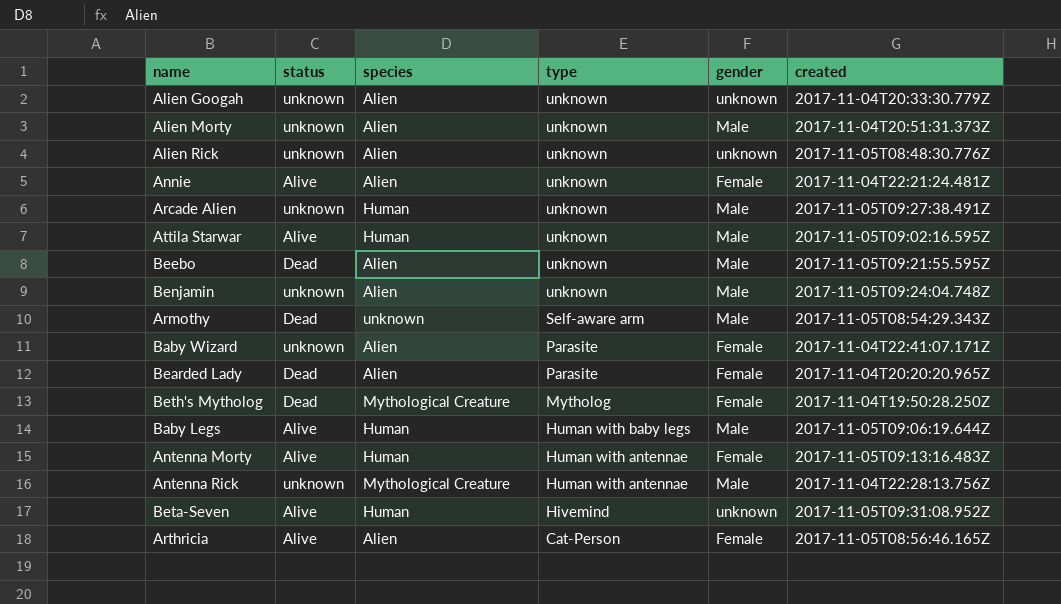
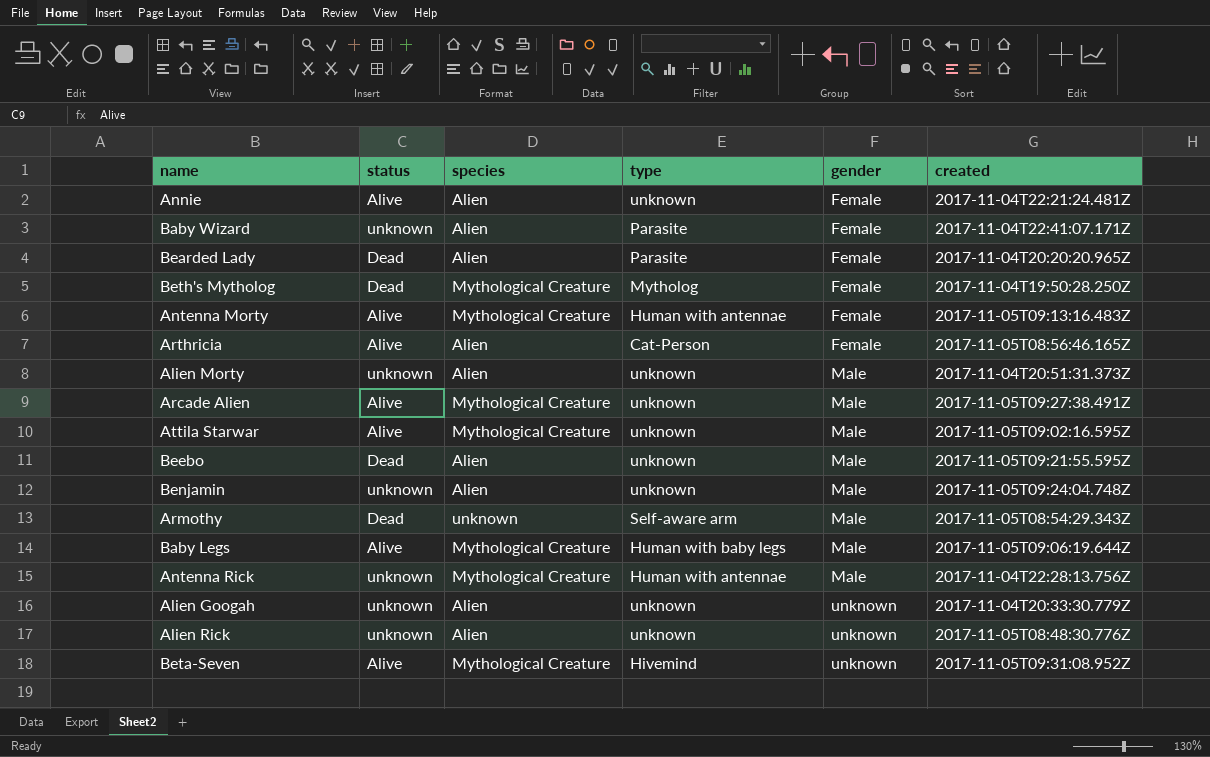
row order: type descending -> gender ascending
Antenna Morty | species: Human -> Mythological Creature
Arcade Alien | status: unknown -> Alive
Arcade Alien | species: Human -> Mythological Creature
Attila Starwar | species: Human -> Mythological Creature
Baby Legs | species: Human -> Mythological Creature
Beta-Seven | species: Human -> Mythological Creature

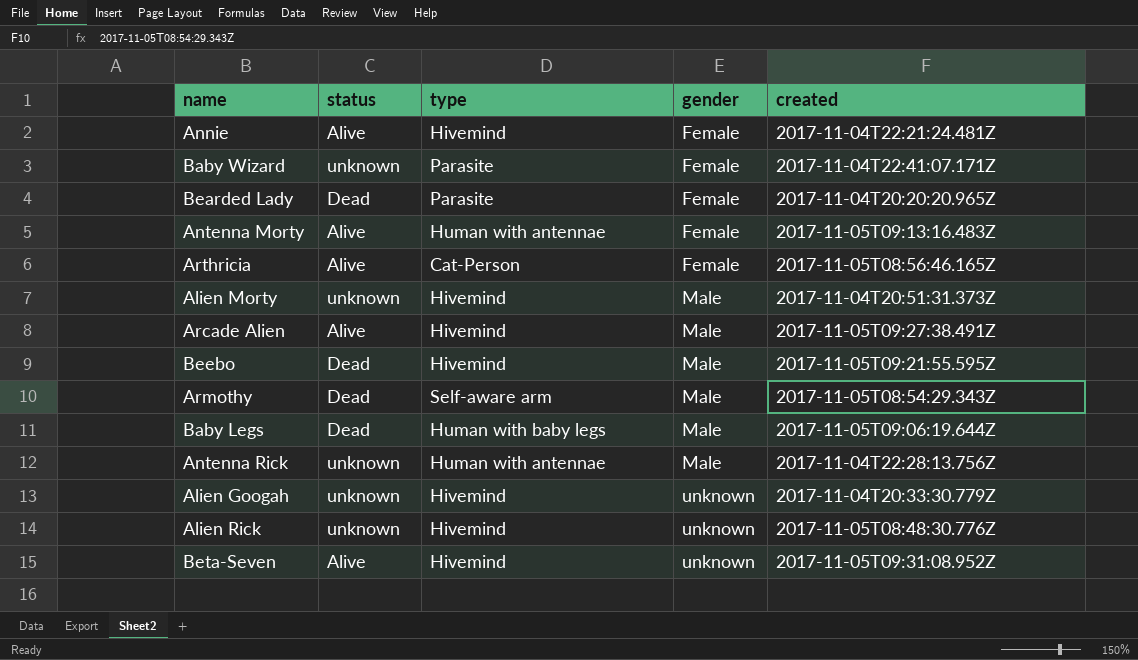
column species | position: 3 -> none
row Beth's Mytholog: Dead | Mythological Creature | Mytholog | Female | 2017-11-04T19:50:28.250Z -> none
row Attila Starwar: Alive | Mythological Creature | unknown | Male | 2017-11-05T09:02:16.595Z -> none
row Benjamin: unknown | Alien | unknown | Male | 2017-11-05T09:24:04.748Z -> none
Annie | type: unknown -> Hivemind
Alien Morty | type: unknown -> Hivemind
Arcade Alien | type: unknown -> Hivemind
Beebo | type: unknown -> Hivemind
Baby Legs | status: Alive -> Dead
Alien Googah | type: unknown -> Hivemind
Alien Rick | type: unknown -> Hivemind

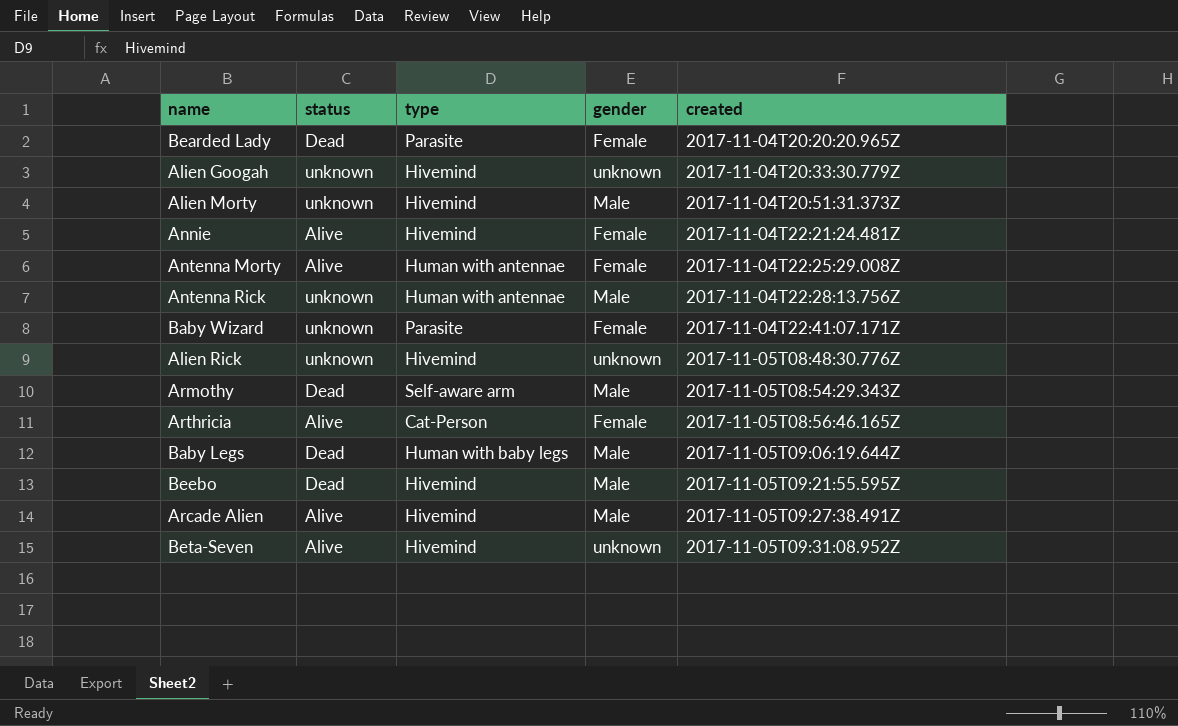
row order: gender ascending -> created ascending
Antenna Morty | created: 2017-11-05T09:13:16.483Z -> 2017-11-04T22:25:29.008Z

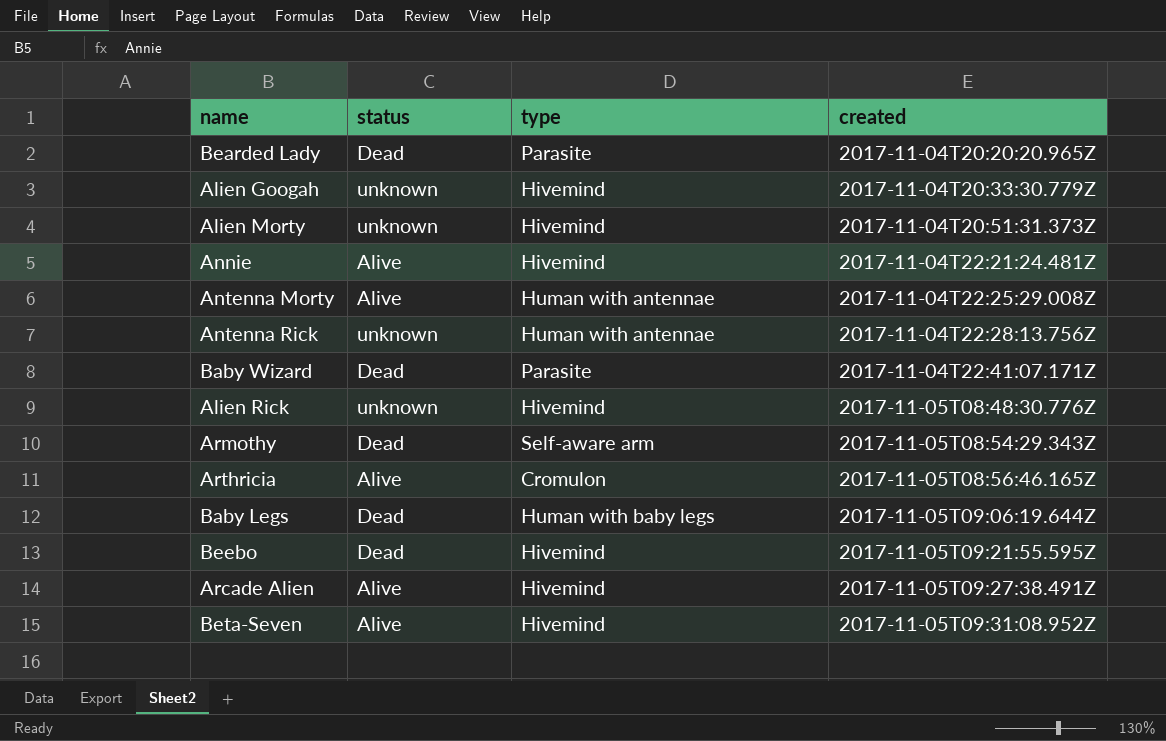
column gender | position: 4 -> none
Baby Wizard | status: unknown -> Dead
Arthricia | type: Cat-Person -> Cromulon

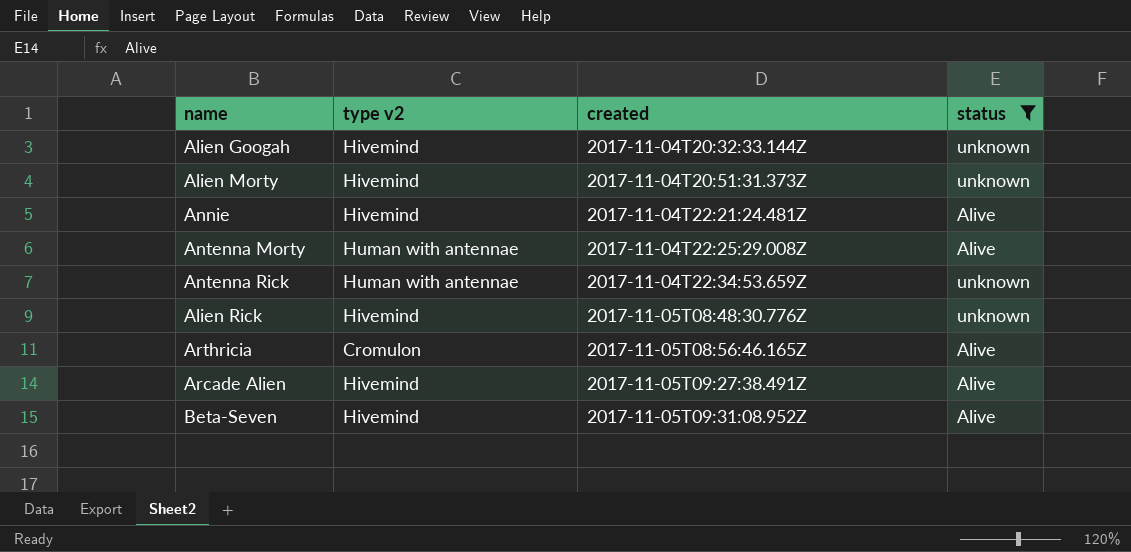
filter: none -> status != Dead
column name: type -> type v2
column status | position: 2 -> 4
Alien Googah | created: 2017-11-04T20:33:30.779Z -> 2017-11-04T20:32:33.144Z
Antenna Rick | created: 2017-11-04T22:28:13.756Z -> 2017-11-04T22:34:53.659Z

